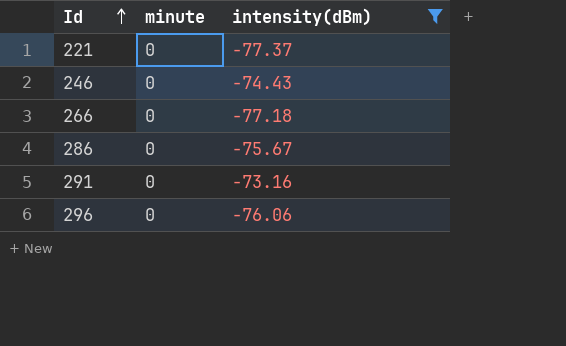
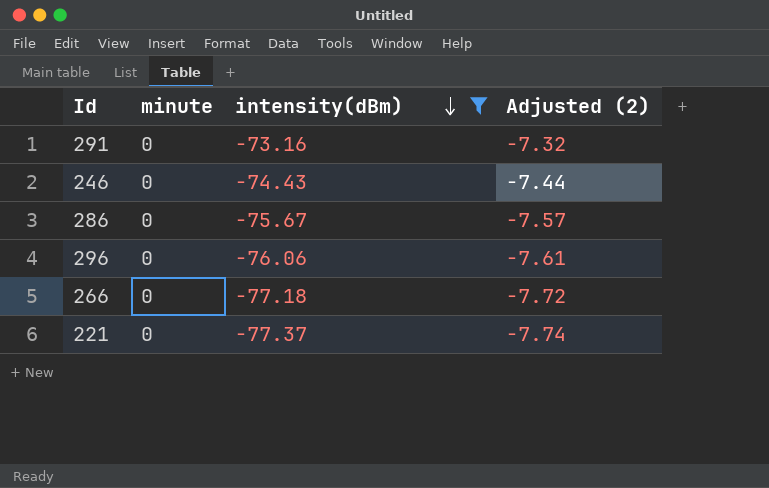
row order: Id ascending -> intensity(dBm) descending
column Adjusted (2) | formula: none -> [intensity(dBm)] * 0.1

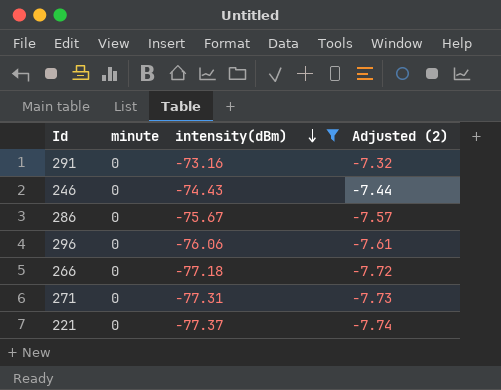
row 271: none -> 0 | -77.31 | -7.73

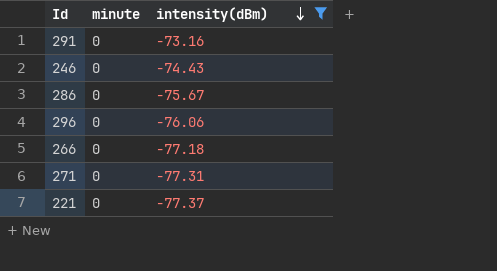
column Adjusted (2) | formula: [intensity(dBm)] * 0.1 -> none

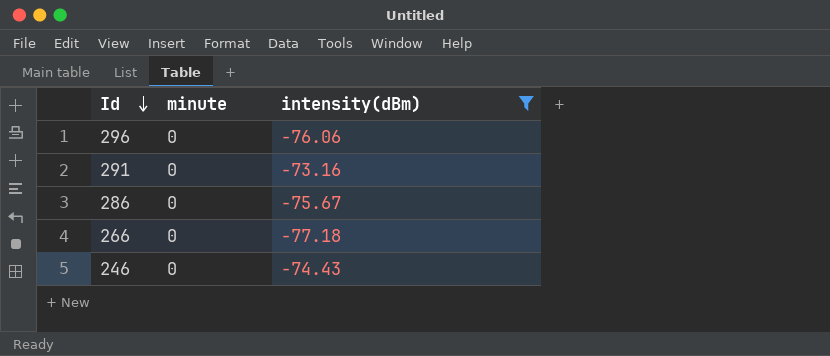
row order: intensity(dBm) descending -> Id descending
row 271: 0 | -77.31 -> none
row 221: 0 | -77.37 -> none

